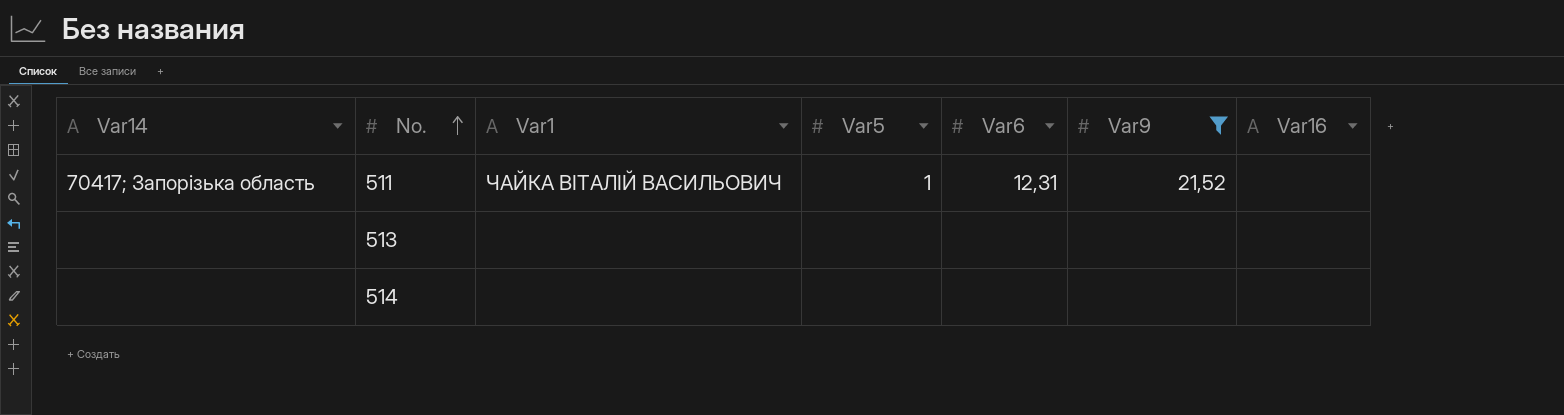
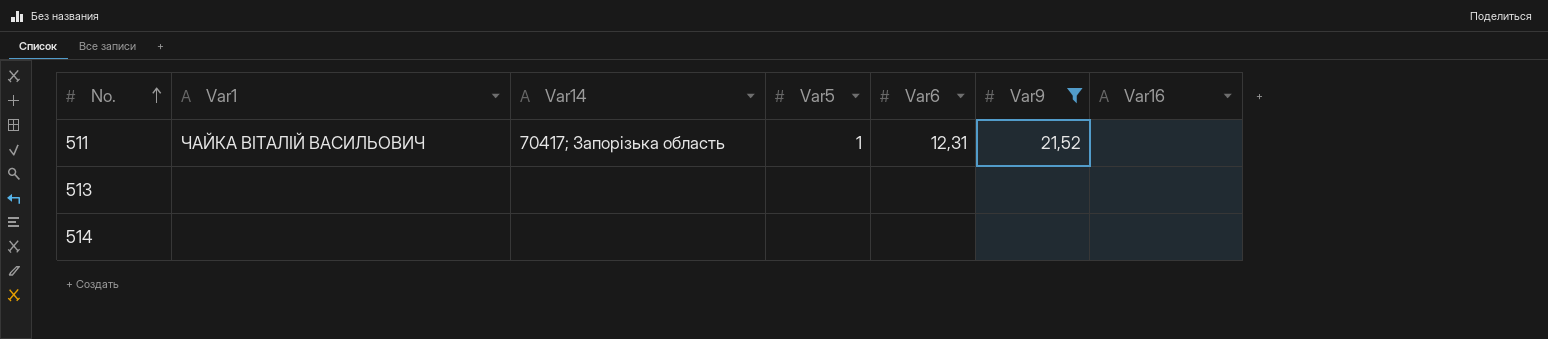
column Var14 | position: 1 -> 3

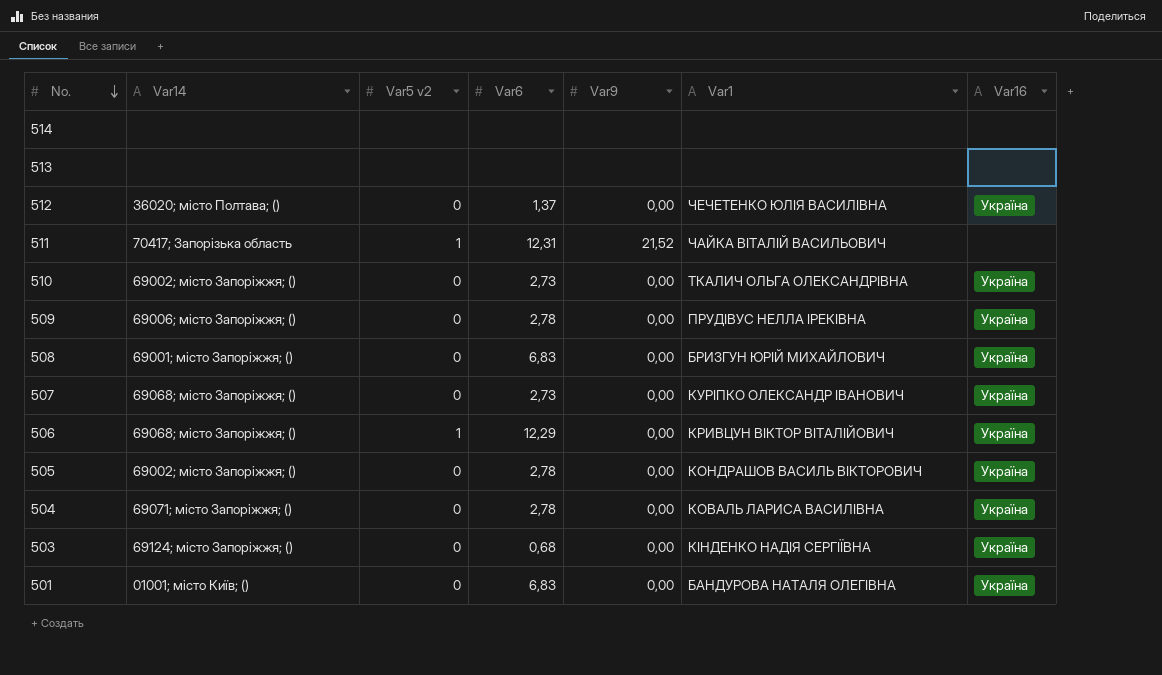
filter: Var9 != 0,00 -> none
row order: No. ascending -> No. descending
column name: Var5 -> Var5 v2
column Var1 | position: 2 -> 6

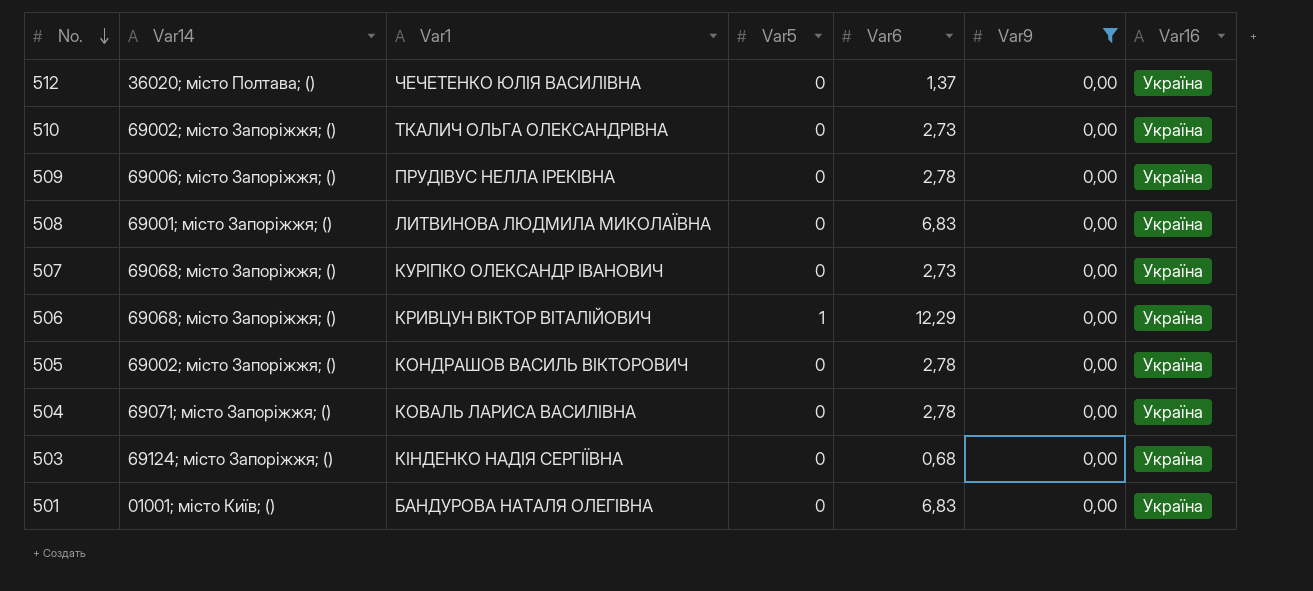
filter: none -> Var9 = 0,00
column Var1 | position: 6 -> 3
column name: Var5 v2 -> Var5
508 | Var1: БРИЗГУН ЮРІЙ МИХАЙЛОВИЧ -> ЛИТВИНОВА ЛЮДМИЛА МИКОЛАЇВНА

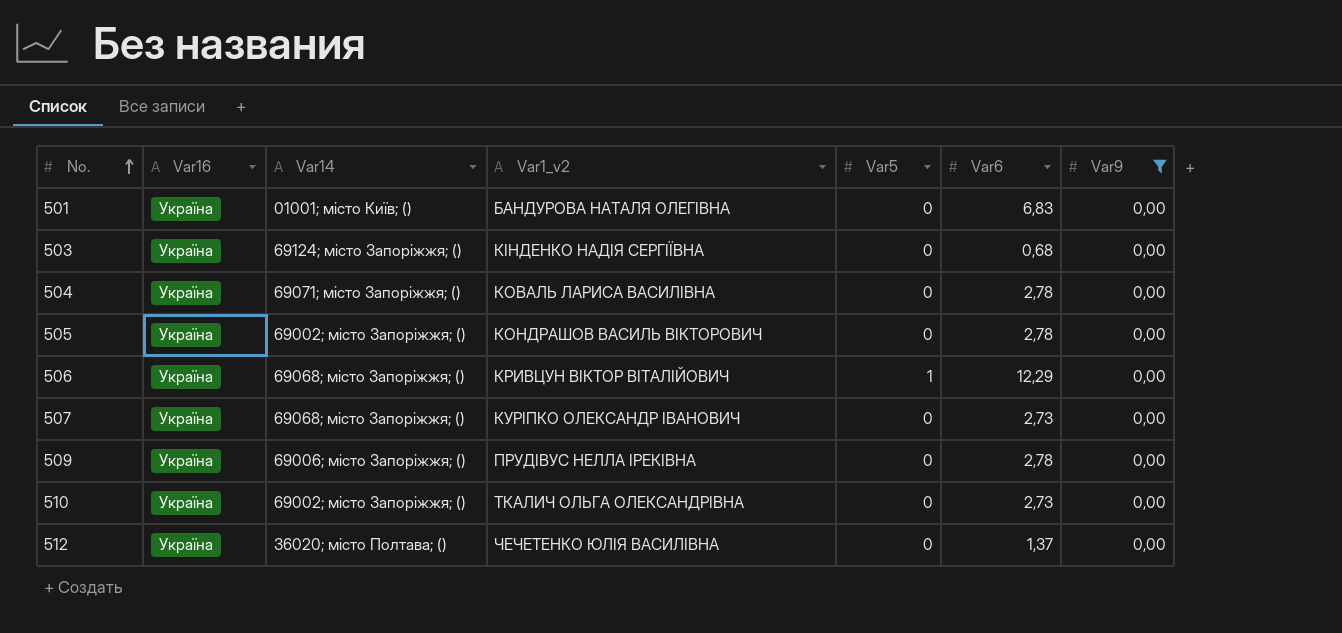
row order: No. descending -> No. ascending
column Var16 | position: 7 -> 2
column name: Var1 -> Var1_v2
row 508: 69001; місто Запоріжжя; () | ЛИТВИНОВА ЛЮДМИЛА МИКОЛАЇВНА | 0 | 6,83 | 0,00 | Україна -> none

